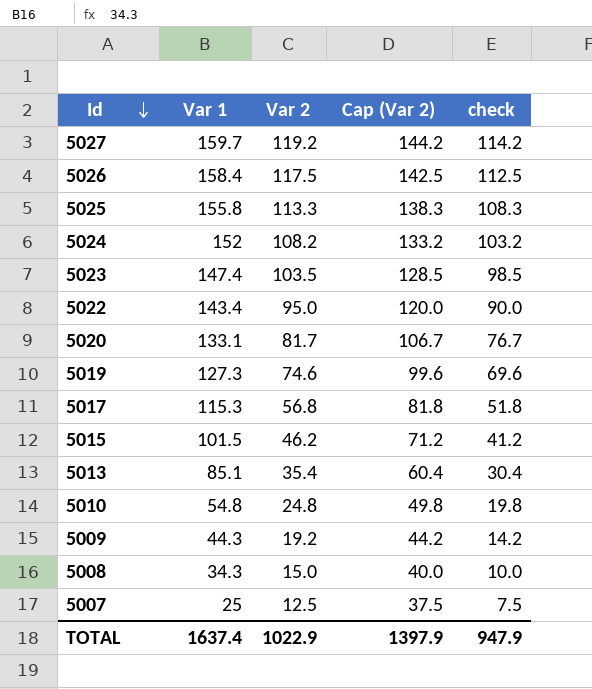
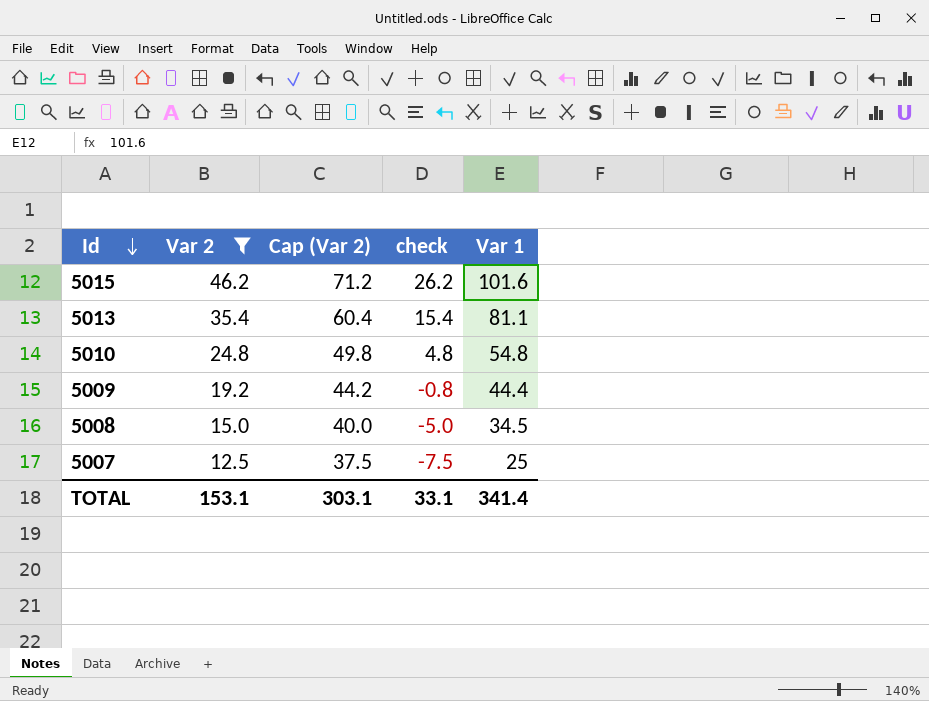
filter: none -> Var 2 <= 46.2
column check | formula: [Var 2] - 5 -> [Var 2] - 20
column Var 1 | position: 2 -> 5
5015 | Var 1: 101.5 -> 101.6
5013 | Var 1: 85.1 -> 81.1
5009 | Var 1: 44.3 -> 44.4
5008 | Var 1: 34.3 -> 34.5
TOTAL | Var 2: 1022.9 -> 153.1
TOTAL | Cap (Var 2): 1397.9 -> 303.1
TOTAL | check: 947.9 -> 33.1
TOTAL | Var 1: 1637.4 -> 341.4

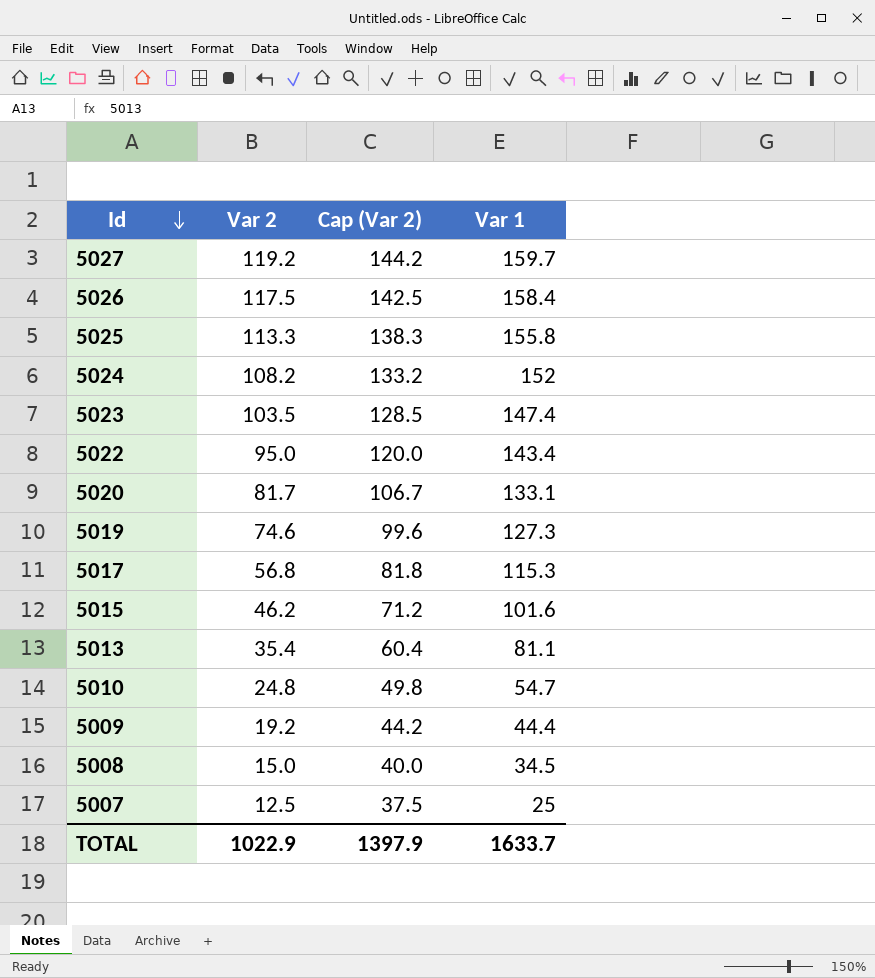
filter: Var 2 <= 46.2 -> none
column check | formula: [Var 2] - 20 -> none
5010 | Var 1: 54.8 -> 54.7
TOTAL | Var 2: 153.1 -> 1022.9
TOTAL | Cap (Var 2): 303.1 -> 1397.9
TOTAL | Var 1: 341.4 -> 1633.7

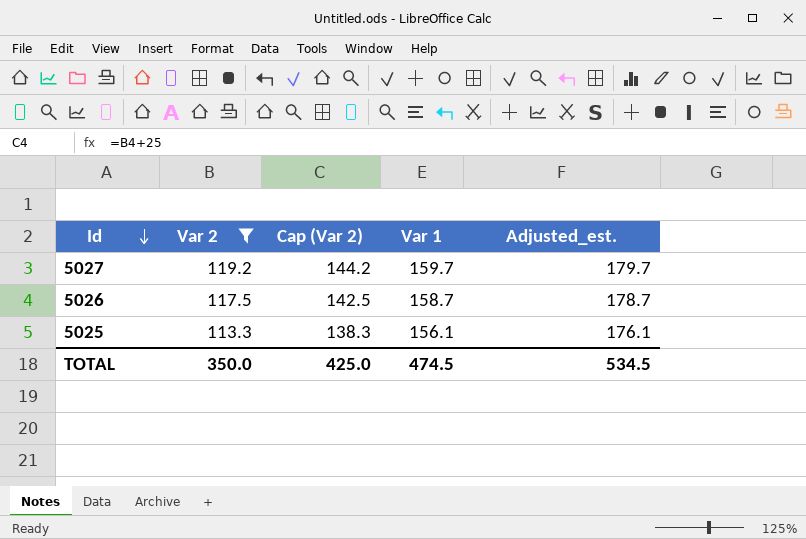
filter: none -> Var 2 >= 113.3
column Adjusted_est. | formula: none -> [Var 1] + 20
5026 | Var 1: 158.4 -> 158.7
5025 | Var 1: 155.8 -> 156.1
TOTAL | Var 2: 1022.9 -> 350.0
TOTAL | Cap (Var 2): 1397.9 -> 425.0
TOTAL | Var 1: 1633.7 -> 474.5

